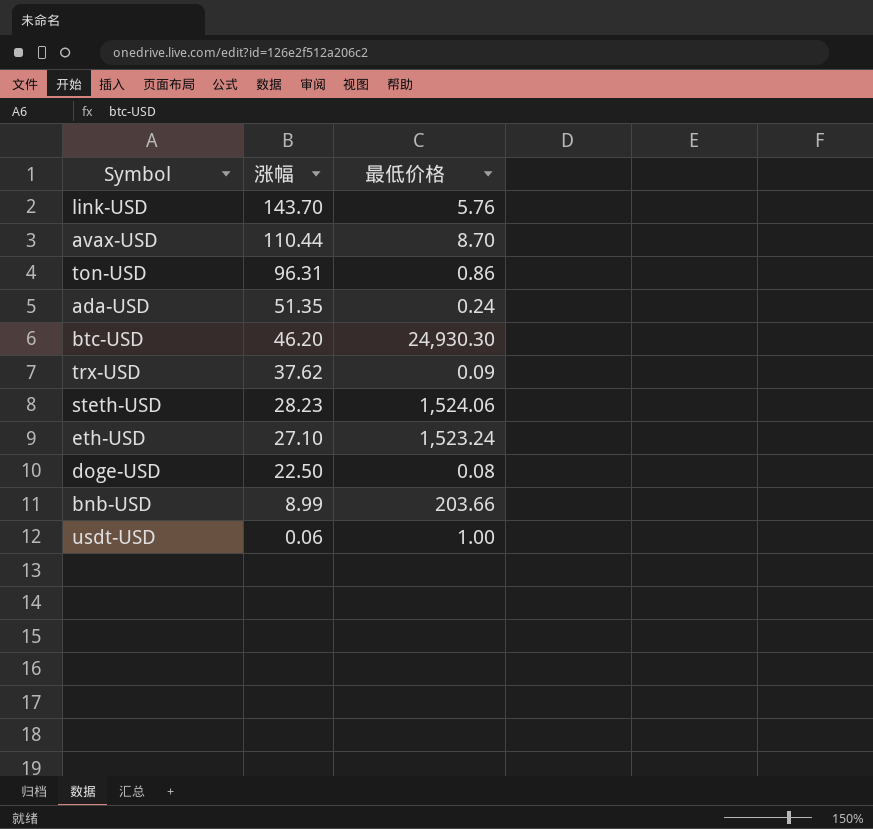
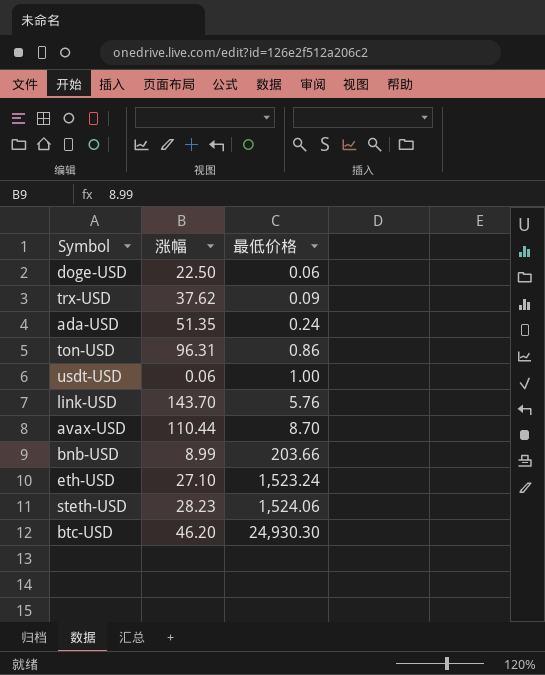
row order: 涨幅 descending -> 最低价格 ascending
doge-USD | 最低价格: 0.08 -> 0.06

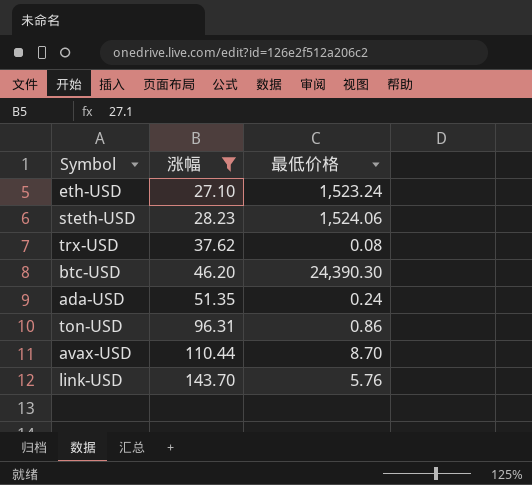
filter: none -> 涨幅 >= 27.10
row order: 最低价格 ascending -> 涨幅 ascending
trx-USD | 最低价格: 0.09 -> 0.08
btc-USD | 最低价格: 24,930.30 -> 24,390.30

